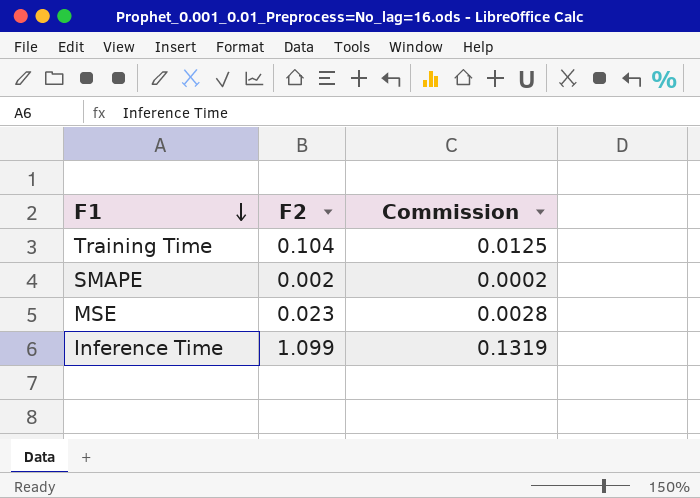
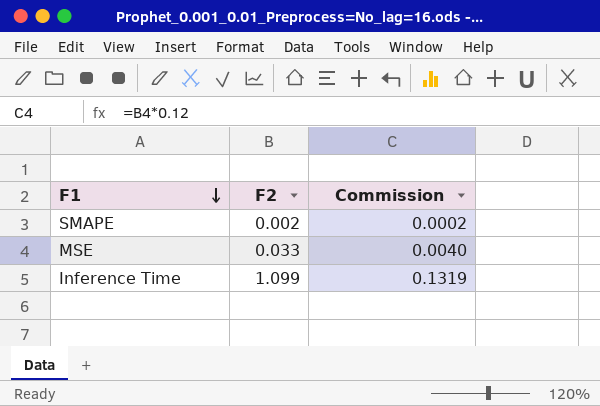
row Training Time: 0.104 | 0.0125 -> none
MSE | F2: 0.023 -> 0.033
MSE | Commission: 0.0028 -> 0.0040

